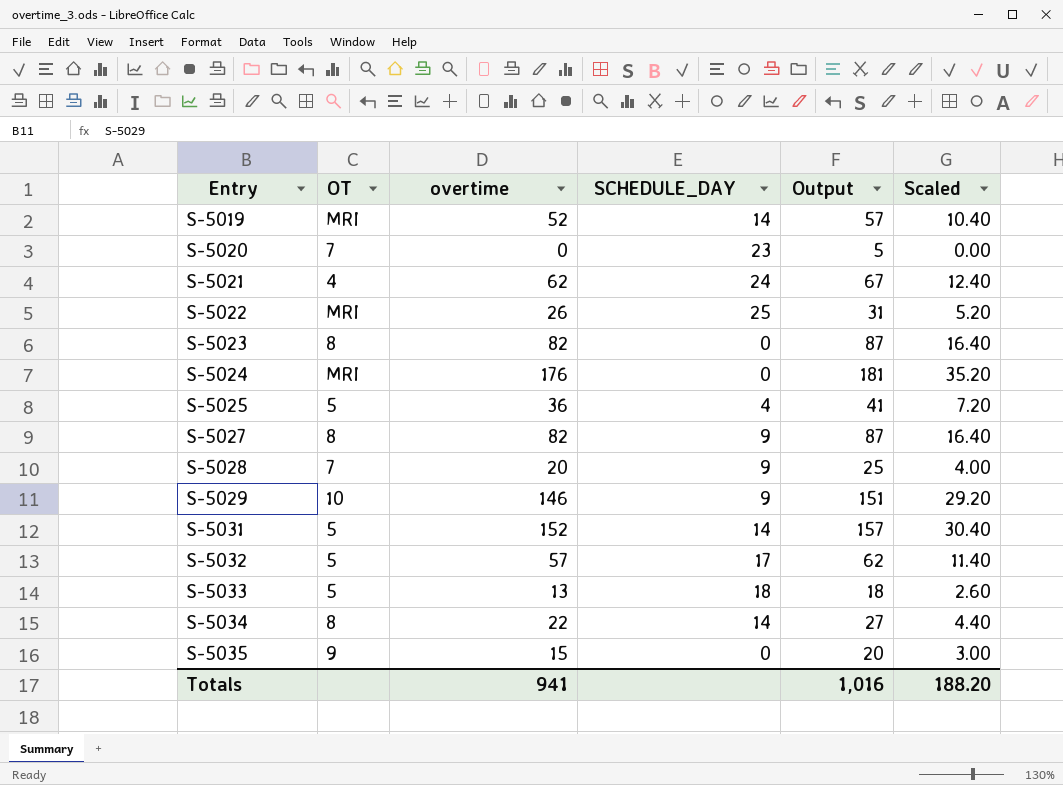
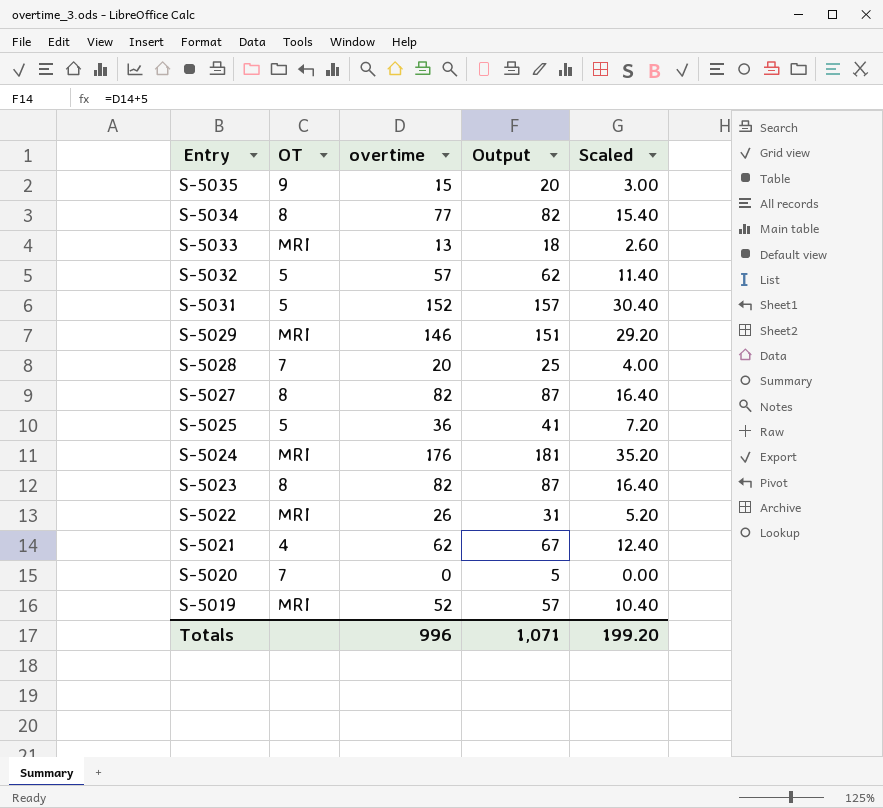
row order: Entry ascending -> Entry descending
column SCHEDULE_DAY | position: 4 -> none
S-5034 | overtime: 22 -> 77
S-5034 | Output: 27 -> 82
S-5034 | Scaled: 4.40 -> 15.40
S-5033 | OT: 5 -> MRI
S-5029 | OT: 10 -> MRI
Totals | overtime: 941 -> 996
Totals | Output: 1,016 -> 1,071
Totals | Scaled: 188.20 -> 199.20

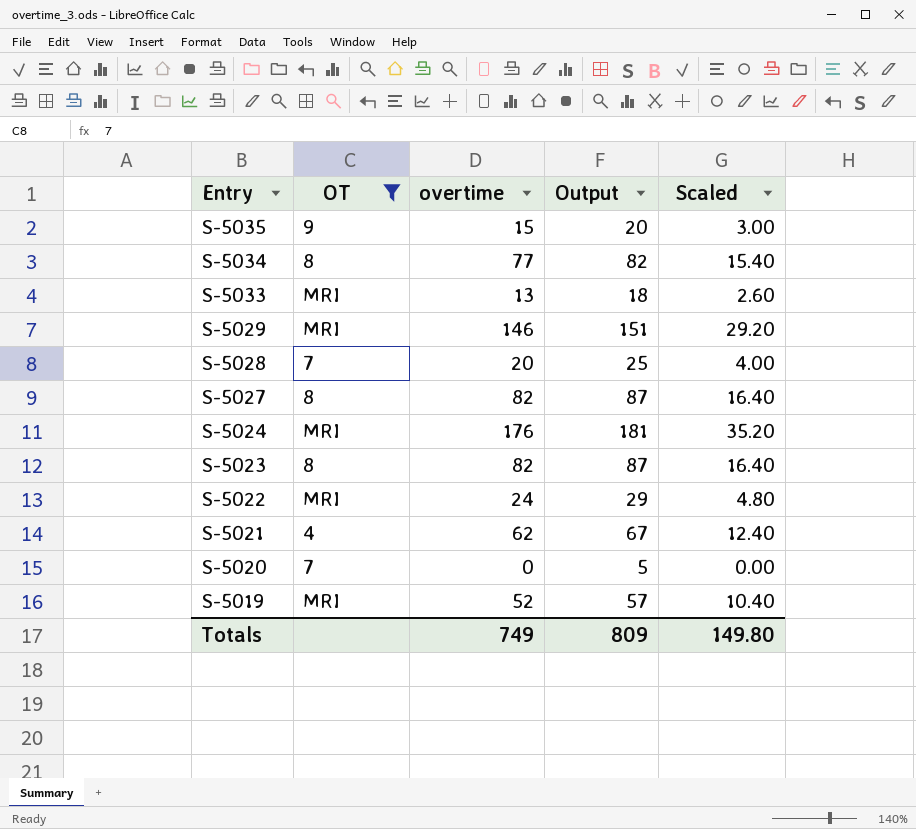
filter: none -> OT != 5
S-5022 | overtime: 26 -> 24
S-5022 | Output: 31 -> 29
S-5022 | Scaled: 5.20 -> 4.80
Totals | overtime: 996 -> 749
Totals | Output: 1,071 -> 809
Totals | Scaled: 199.20 -> 149.80

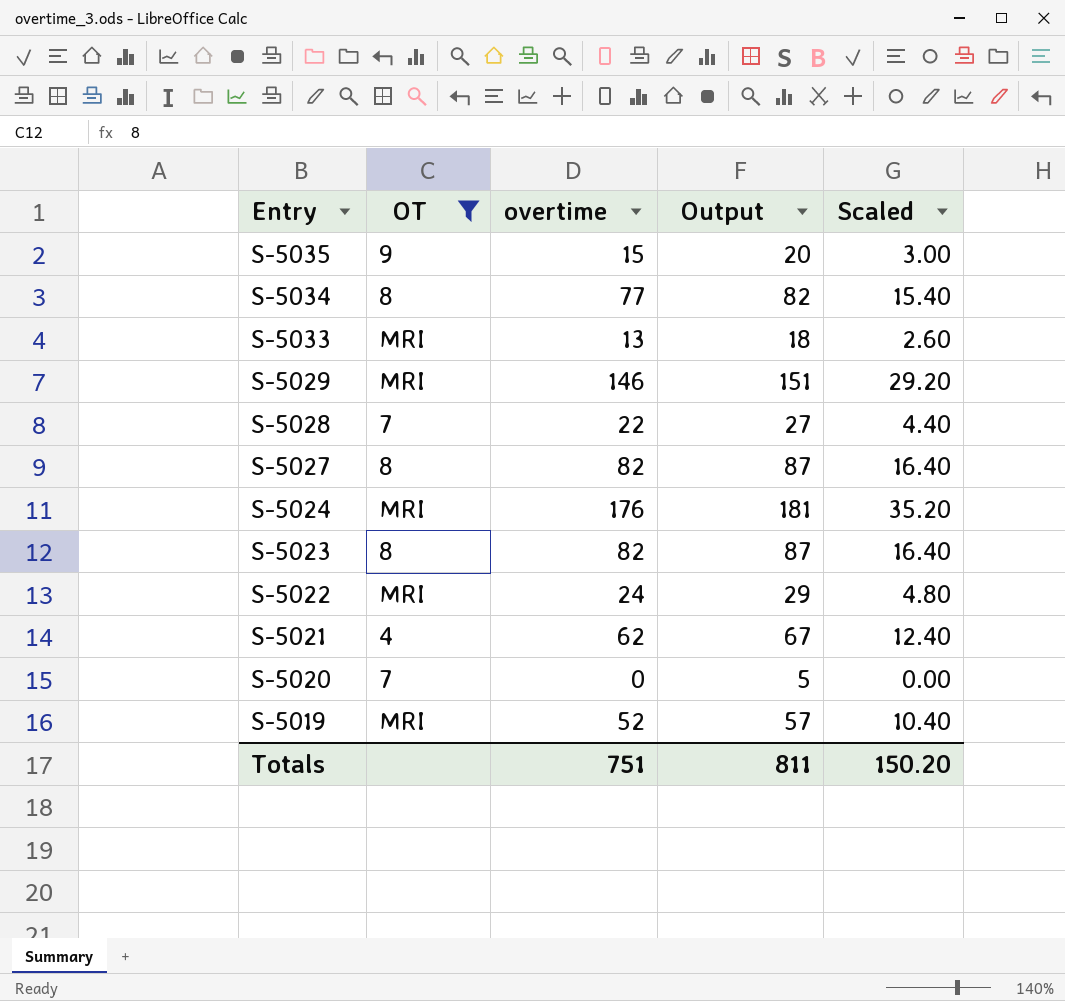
S-5028 | overtime: 20 -> 22
S-5028 | Output: 25 -> 27
S-5028 | Scaled: 4.00 -> 4.40
Totals | overtime: 749 -> 751
Totals | Output: 809 -> 811
Totals | Scaled: 149.80 -> 150.20

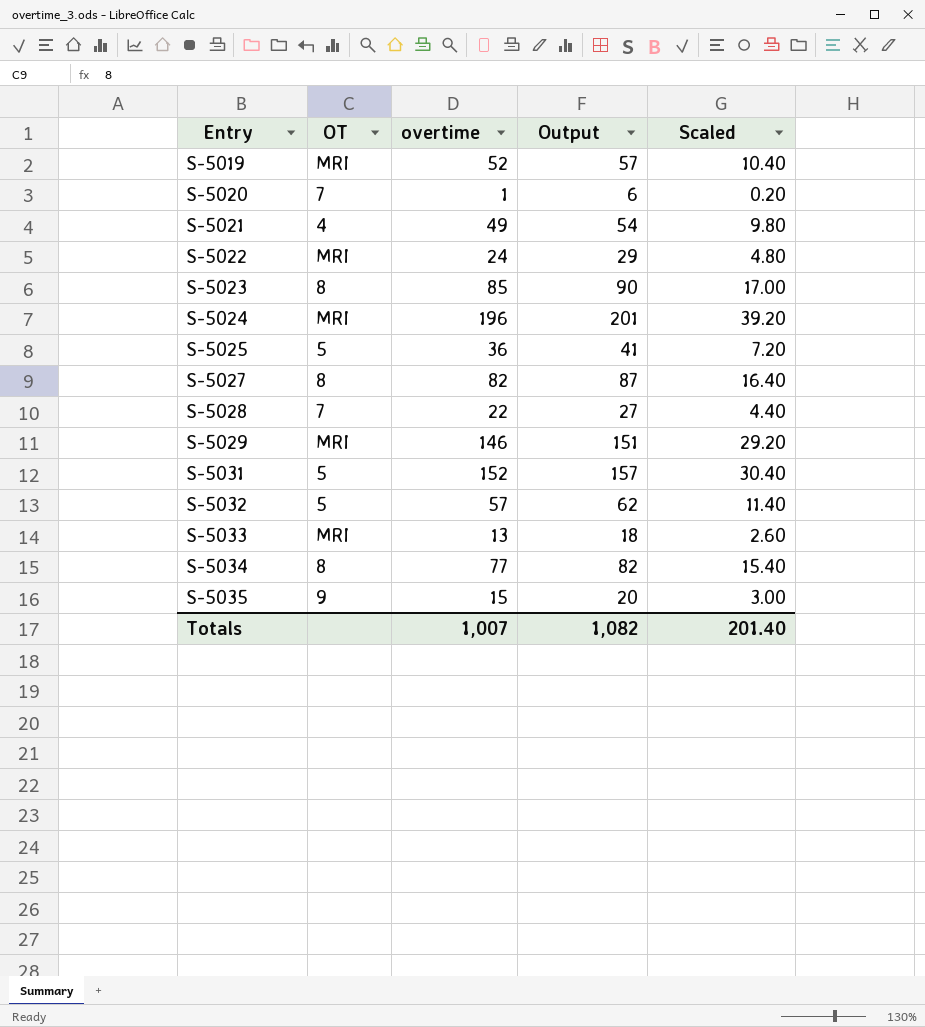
filter: OT != 5 -> none
row order: Entry descending -> Entry ascending
S-5020 | overtime: 0 -> 1
S-5020 | Output: 5 -> 6
S-5020 | Scaled: 0.00 -> 0.20
S-5021 | overtime: 62 -> 49
S-5021 | Output: 67 -> 54
S-5021 | Scaled: 12.40 -> 9.80
S-5023 | overtime: 82 -> 85
S-5023 | Output: 87 -> 90
S-5023 | Scaled: 16.40 -> 17.00
S-5024 | overtime: 176 -> 196
S-5024 | Output: 181 -> 201
S-5024 | Scaled: 35.20 -> 39.20
Totals | overtime: 751 -> 1,007
Totals | Output: 811 -> 1,082
Totals | Scaled: 150.20 -> 201.40

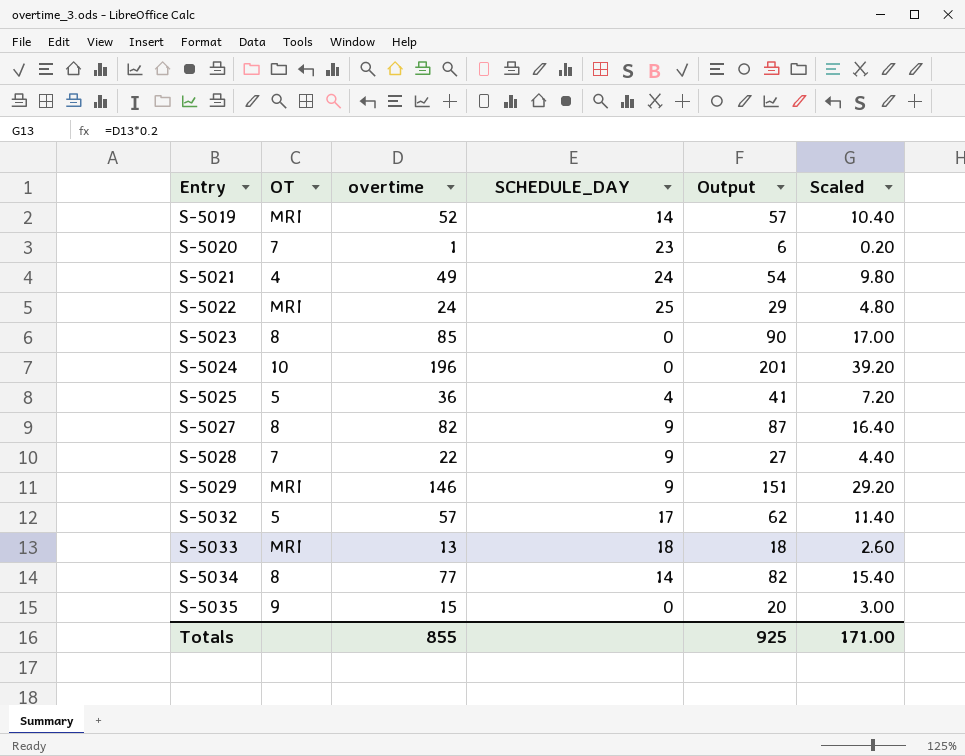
column SCHEDULE_DAY | position: none -> 4
row S-5031: 5 | 152 | 157 | 30.40 -> none
S-5024 | OT: MRI -> 10
Totals | overtime: 1,007 -> 855
Totals | Output: 1,082 -> 925
Totals | Scaled: 201.40 -> 171.00

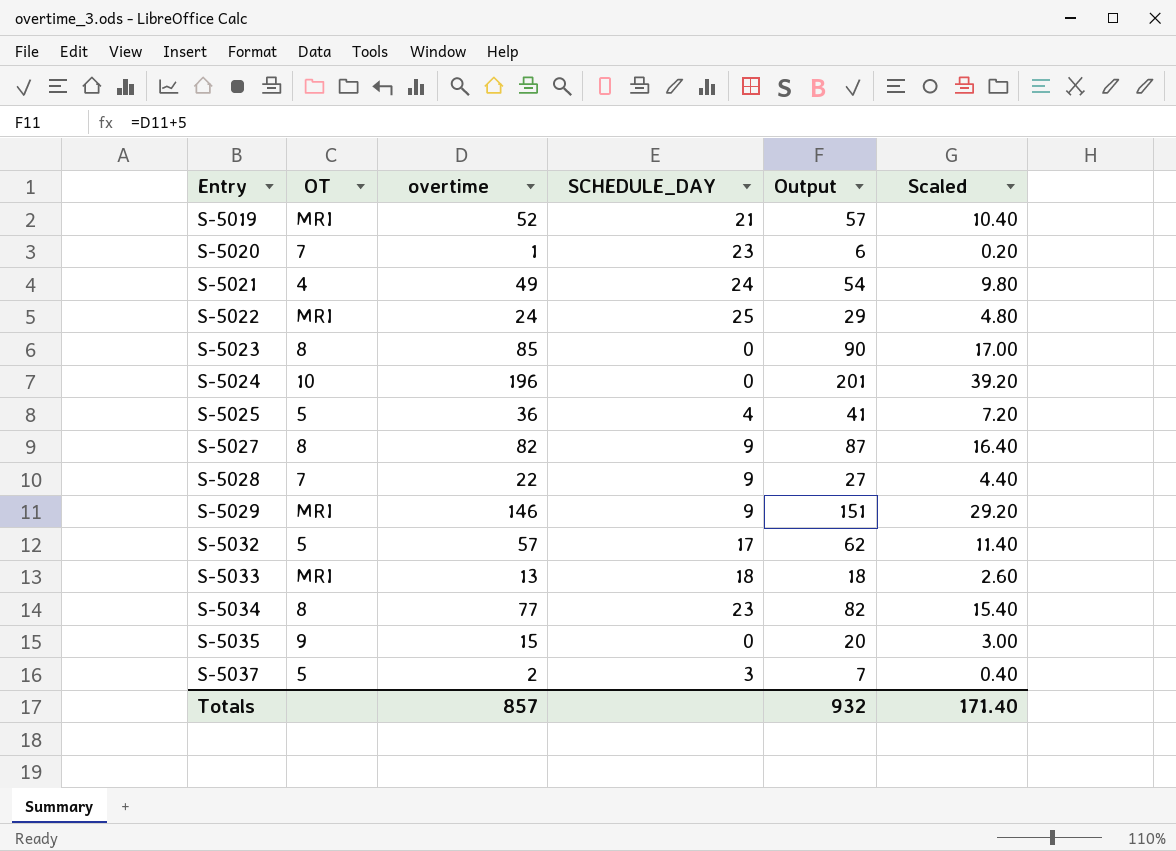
S-5019 | SCHEDULE_DAY: 14 -> 21
S-5034 | SCHEDULE_DAY: 14 -> 23
row S-5037: none -> 5 | 2 | 3 | 7 | 0.40
Totals | overtime: 855 -> 857
Totals | Output: 925 -> 932
Totals | Scaled: 171.00 -> 171.40

